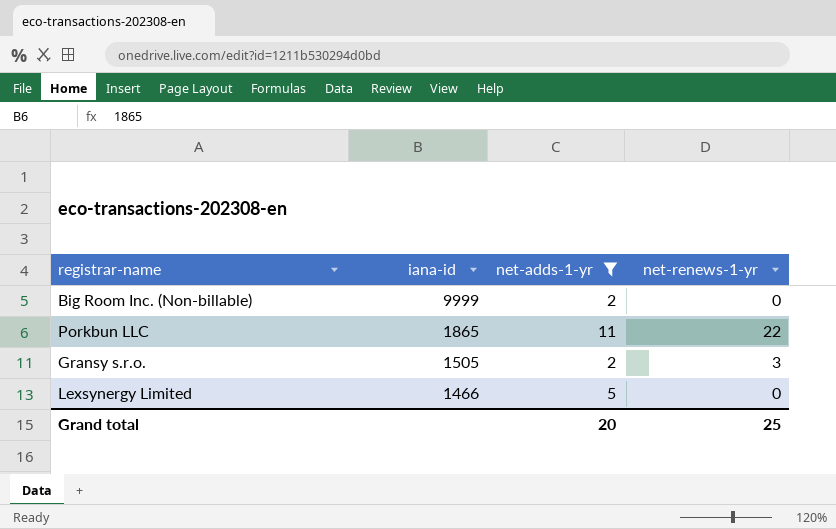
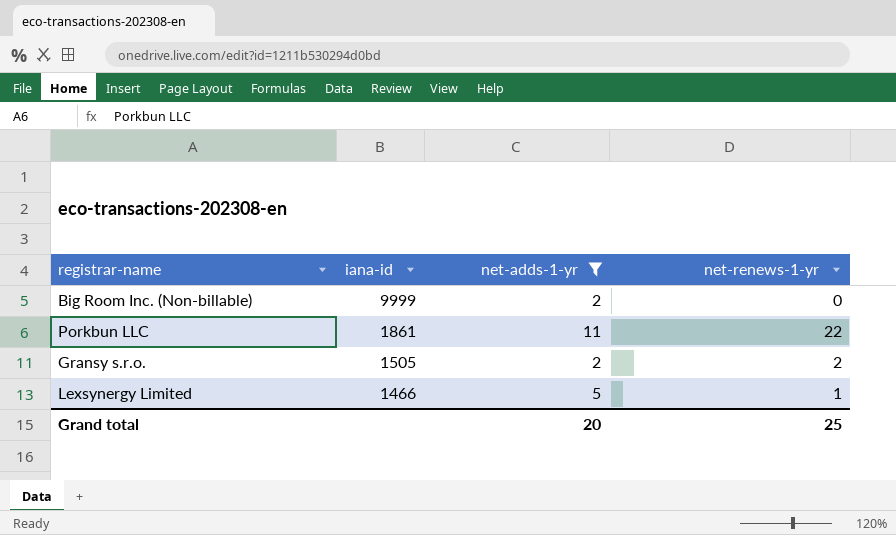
Porkbun LLC | iana-id: 1865 -> 1861
Gransy s.r.o. | net-renews-1-yr: 3 -> 2
Lexsynergy Limited | net-renews-1-yr: 0 -> 1

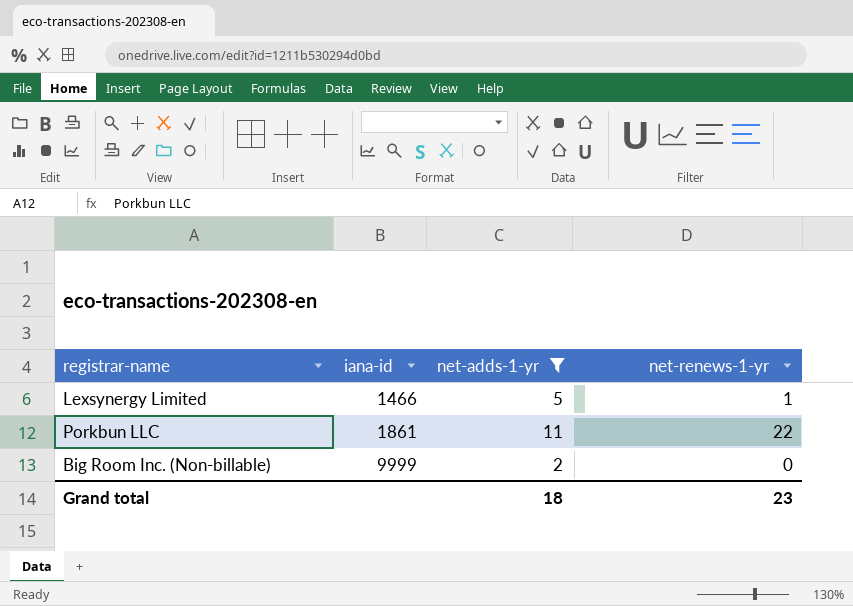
row order: iana-id descending -> iana-id ascending
row Gransy s.r.o.: 1505 | 2 | 2 -> none
Grand total | net-adds-1-yr: 20 -> 18
Grand total | net-renews-1-yr: 25 -> 23

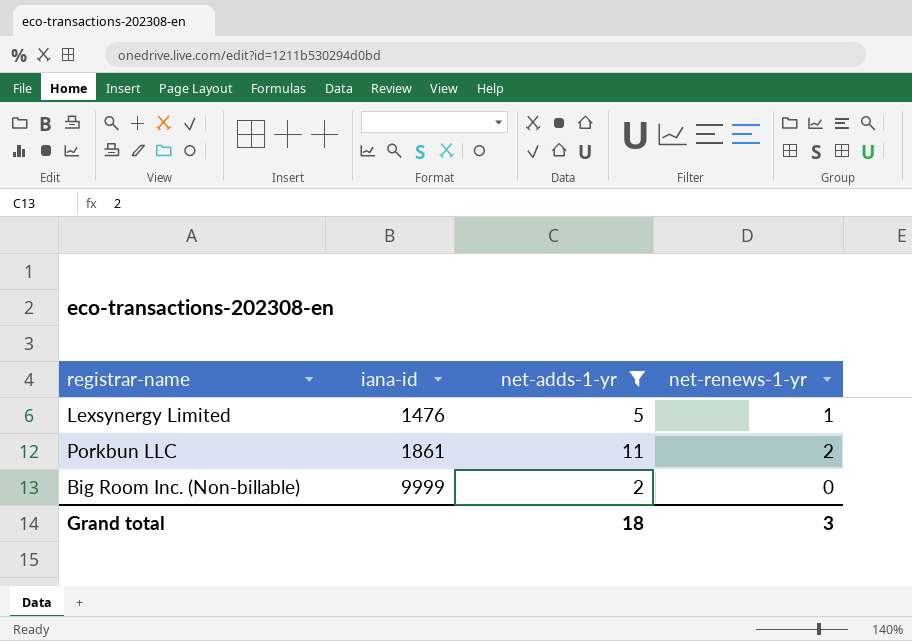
Lexsynergy Limited | iana-id: 1466 -> 1476
Porkbun LLC | net-renews-1-yr: 22 -> 2
Grand total | net-renews-1-yr: 23 -> 3

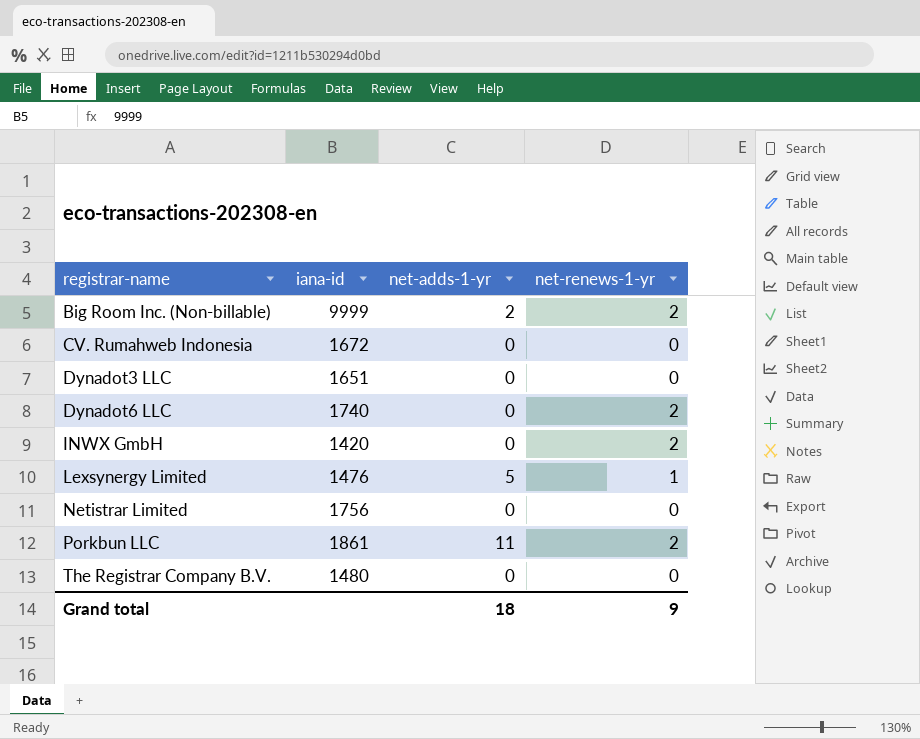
filter: net-adds-1-yr != 0 -> none
row order: iana-id ascending -> registrar-name ascending
Big Room Inc. (Non-billable) | net-renews-1-yr: 0 -> 2
Grand total | net-renews-1-yr: 3 -> 9

